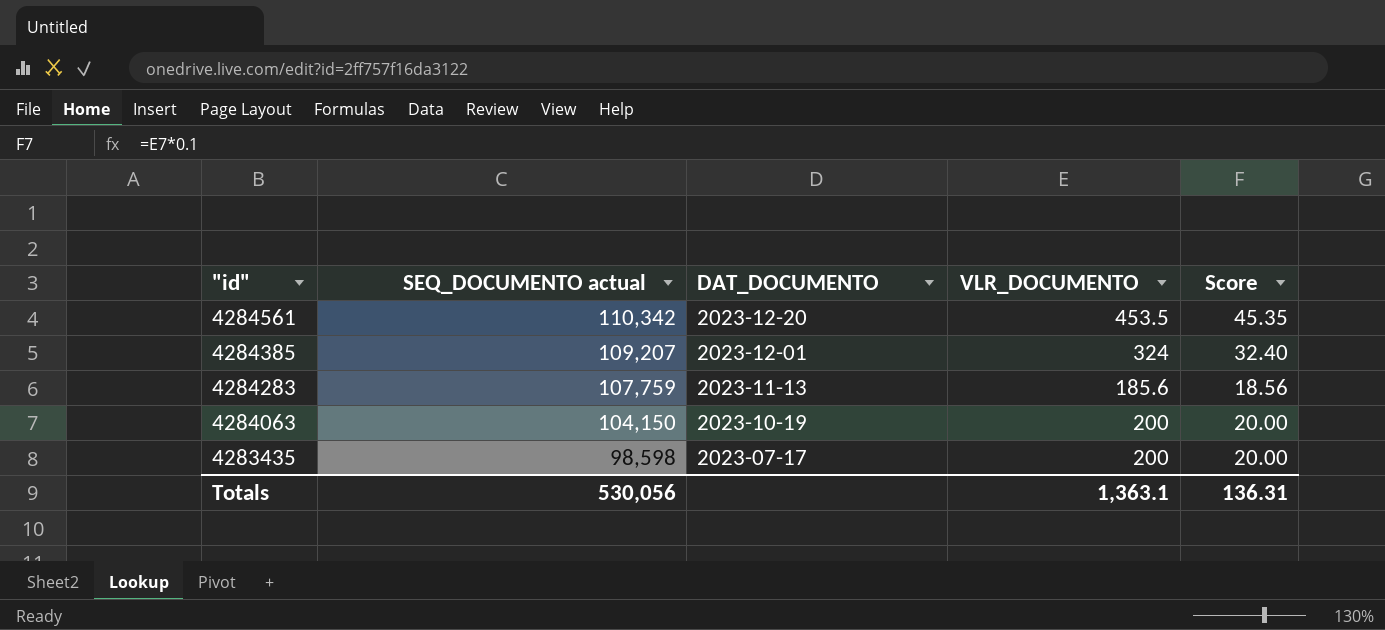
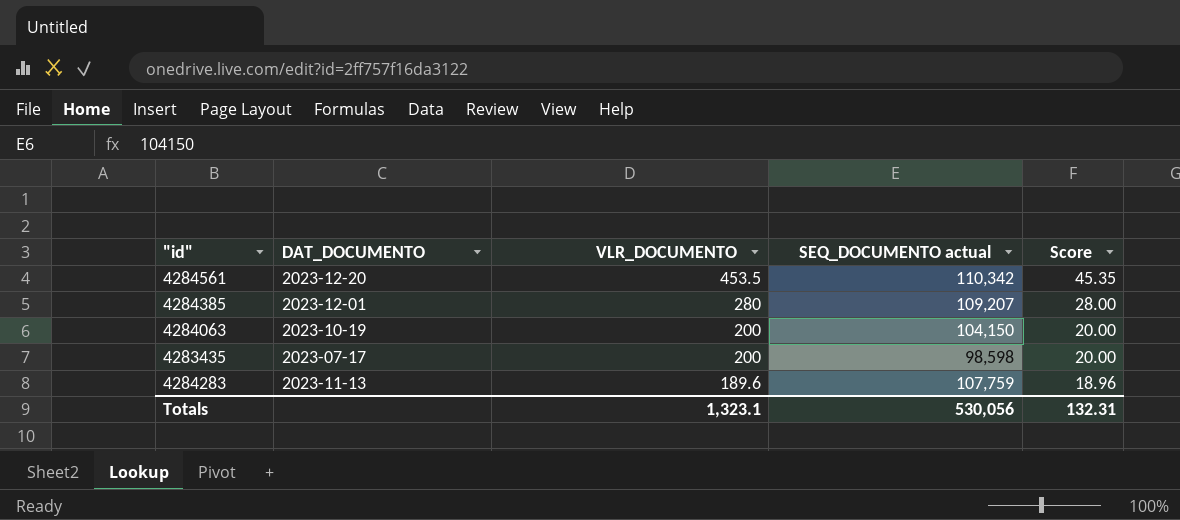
row order: "id" descending -> VLR_DOCUMENTO descending
column SEQ_DOCUMENTO actual | position: 2 -> 4
4284385 | VLR_DOCUMENTO: 324 -> 280
4284385 | Score: 32.40 -> 28.00
4284283 | VLR_DOCUMENTO: 185.6 -> 189.6
4284283 | Score: 18.56 -> 18.96
Totals | VLR_DOCUMENTO: 1,363.1 -> 1,323.1
Totals | Score: 136.31 -> 132.31

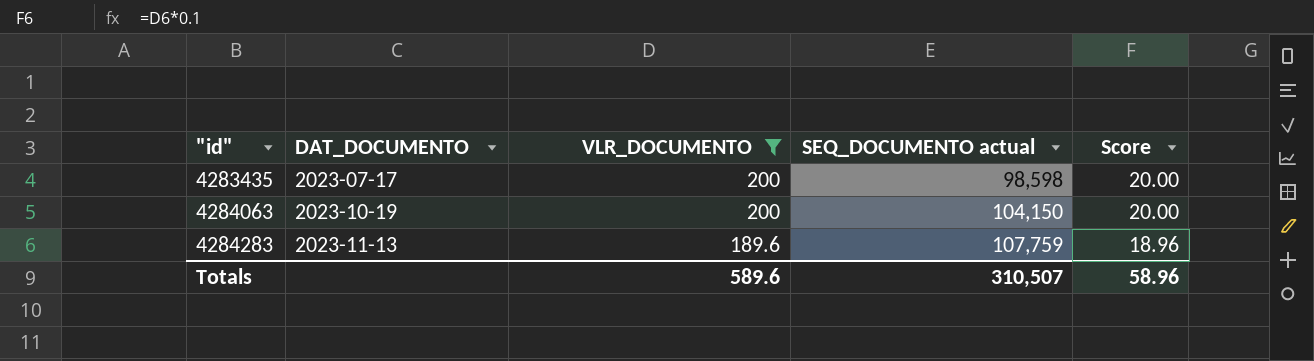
filter: none -> VLR_DOCUMENTO <= 200
row order: VLR_DOCUMENTO descending -> "id" ascending
Totals | VLR_DOCUMENTO: 1,323.1 -> 589.6
Totals | SEQ_DOCUMENTO actual: 530,056 -> 310,507
Totals | Score: 132.31 -> 58.96

